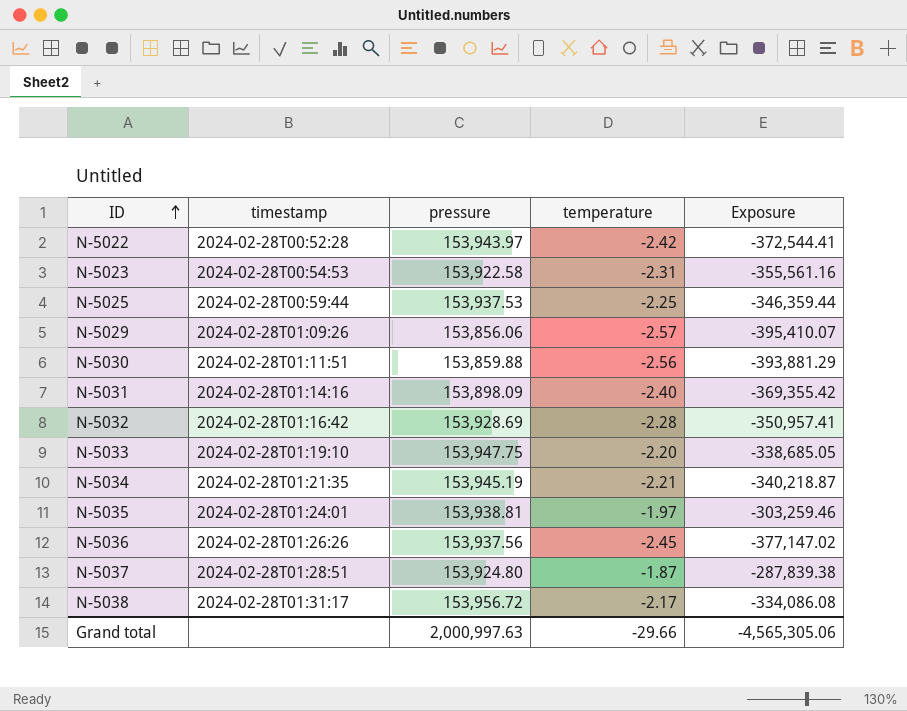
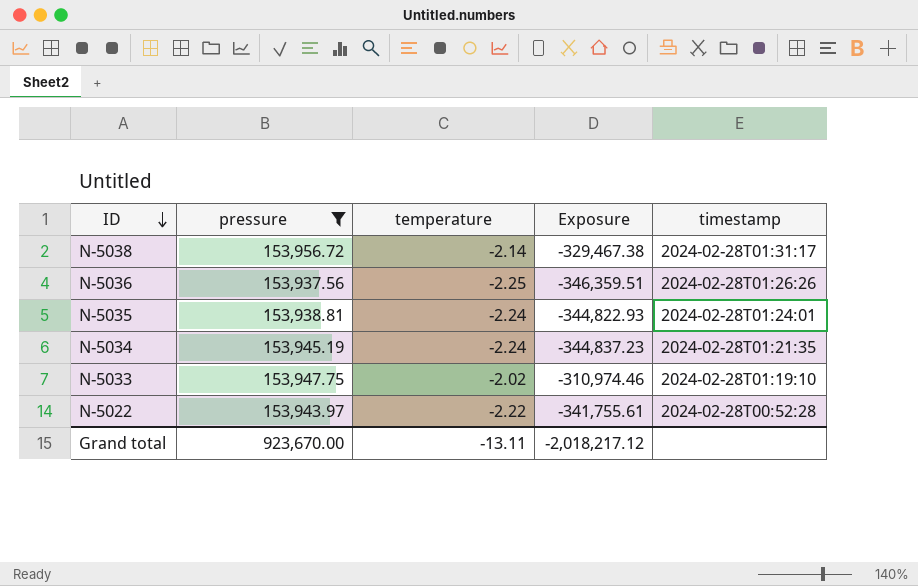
filter: none -> pressure >= 153,937.56
row order: ID ascending -> ID descending
column timestamp | position: 2 -> 5
N-5038 | temperature: -2.17 -> -2.14
N-5038 | Exposure: -334,086.08 -> -329,467.38
N-5036 | temperature: -2.45 -> -2.25
N-5036 | Exposure: -377,147.02 -> -346,359.51
N-5035 | temperature: -1.97 -> -2.24
N-5035 | Exposure: -303,259.46 -> -344,822.93
N-5034 | temperature: -2.21 -> -2.24
N-5034 | Exposure: -340,218.87 -> -344,837.23
N-5033 | temperature: -2.20 -> -2.02
N-5033 | Exposure: -338,685.05 -> -310,974.46
N-5022 | temperature: -2.42 -> -2.22
N-5022 | Exposure: -372,544.41 -> -341,755.61
Grand total | pressure: 2,000,997.63 -> 923,670.00
Grand total | temperature: -29.66 -> -13.11
Grand total | Exposure: -4,565,305.06 -> -2,018,217.12

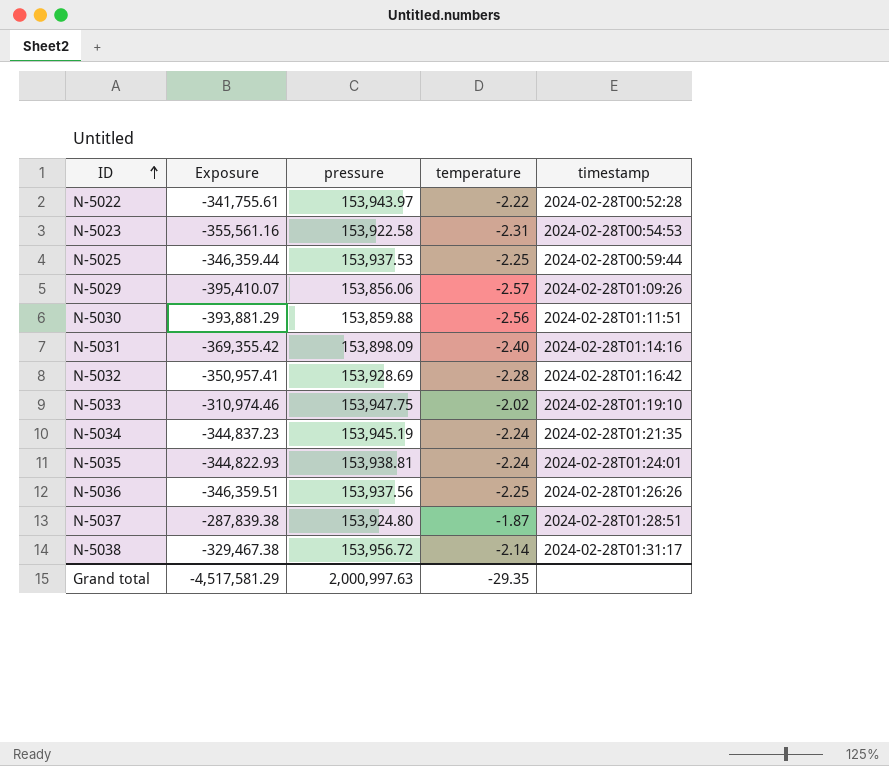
filter: pressure >= 153,937.56 -> none
row order: ID descending -> ID ascending
column Exposure | position: 4 -> 2
Grand total | Exposure: -2,018,217.12 -> -4,517,581.29
Grand total | pressure: 923,670.00 -> 2,000,997.63
Grand total | temperature: -13.11 -> -29.35

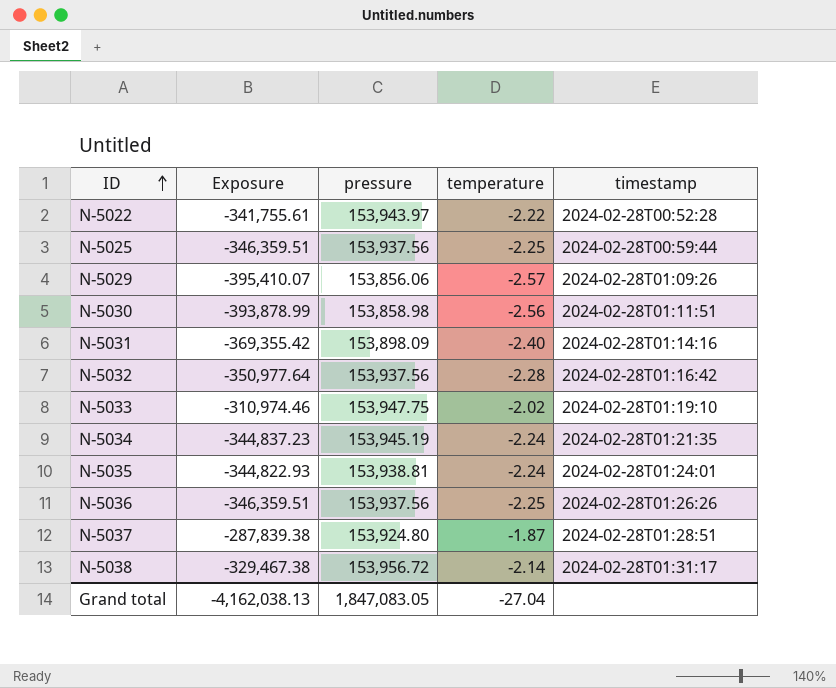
row N-5023: -355,561.16 | 153,922.58 | -2.31 | 2024-02-28T00:54:53 -> none
N-5025 | Exposure: -346,359.44 -> -346,359.51
N-5025 | pressure: 153,937.53 -> 153,937.56
N-5030 | Exposure: -393,881.29 -> -393,878.99
N-5030 | pressure: 153,859.88 -> 153,858.98
N-5032 | Exposure: -350,957.41 -> -350,977.64
N-5032 | pressure: 153,928.69 -> 153,937.56
Grand total | Exposure: -4,517,581.29 -> -4,162,038.13
Grand total | pressure: 2,000,997.63 -> 1,847,083.05
Grand total | temperature: -29.35 -> -27.04

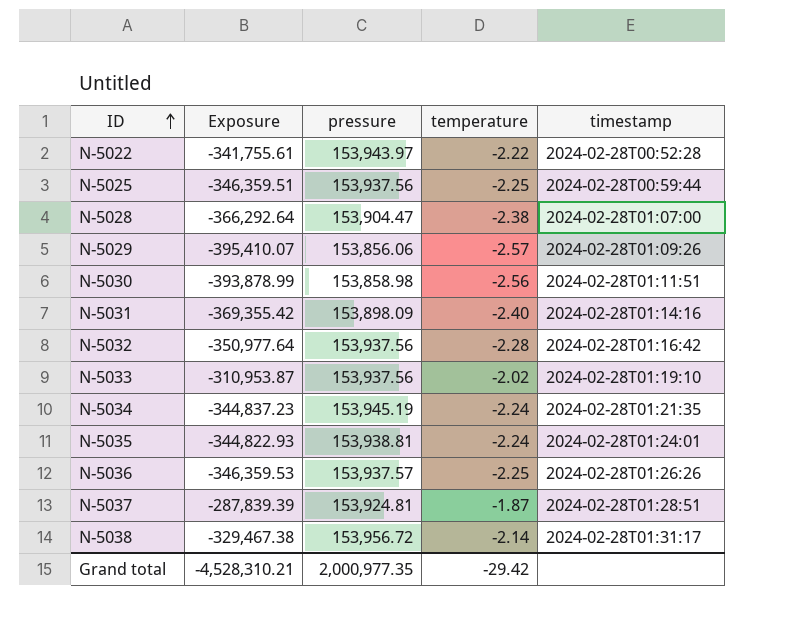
row N-5028: none -> -366,292.64 | 153,904.47 | -2.38 | 2024-02-28T01:07:00
N-5033 | Exposure: -310,974.46 -> -310,953.87
N-5033 | pressure: 153,947.75 -> 153,937.56
N-5036 | Exposure: -346,359.51 -> -346,359.53
N-5036 | pressure: 153,937.56 -> 153,937.57
N-5037 | Exposure: -287,839.38 -> -287,839.39
N-5037 | pressure: 153,924.80 -> 153,924.81
Grand total | Exposure: -4,162,038.13 -> -4,528,310.21
Grand total | pressure: 1,847,083.05 -> 2,000,977.35
Grand total | temperature: -27.04 -> -29.42

